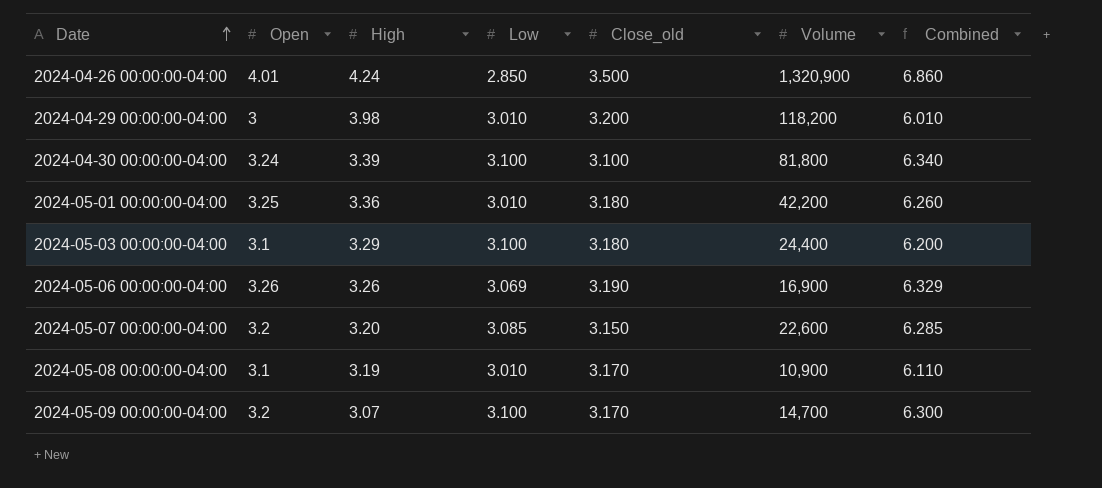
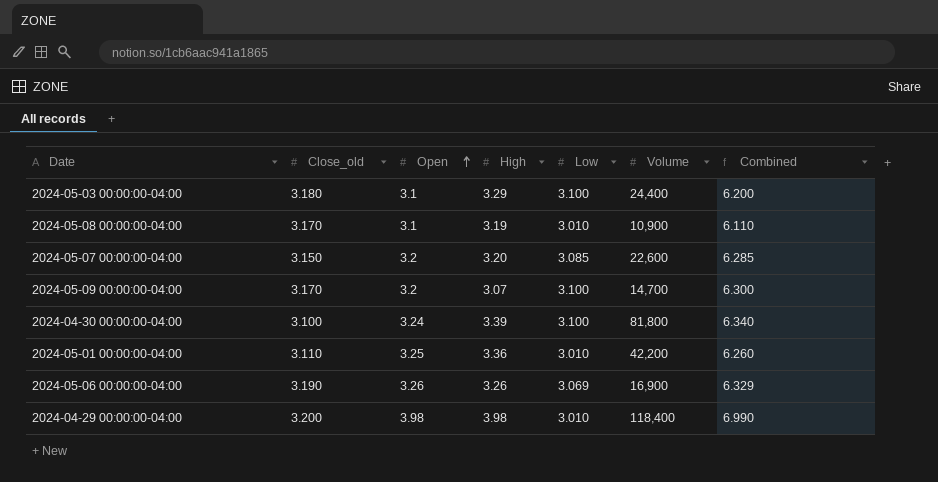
row order: Date ascending -> Open ascending
column Close_old | position: 5 -> 2
row 2024-04-26 00:00:00-04:00: 4.01 | 4.24 | 2.850 | 3.500 | 1,320,900 | 6.860 -> none
2024-05-01 00:00:00-04:00 | Close_old: 3.180 -> 3.110
2024-04-29 00:00:00-04:00 | Open: 3 -> 3.98
2024-04-29 00:00:00-04:00 | Volume: 118,200 -> 118,400
2024-04-29 00:00:00-04:00 | Combined: 6.010 -> 6.990

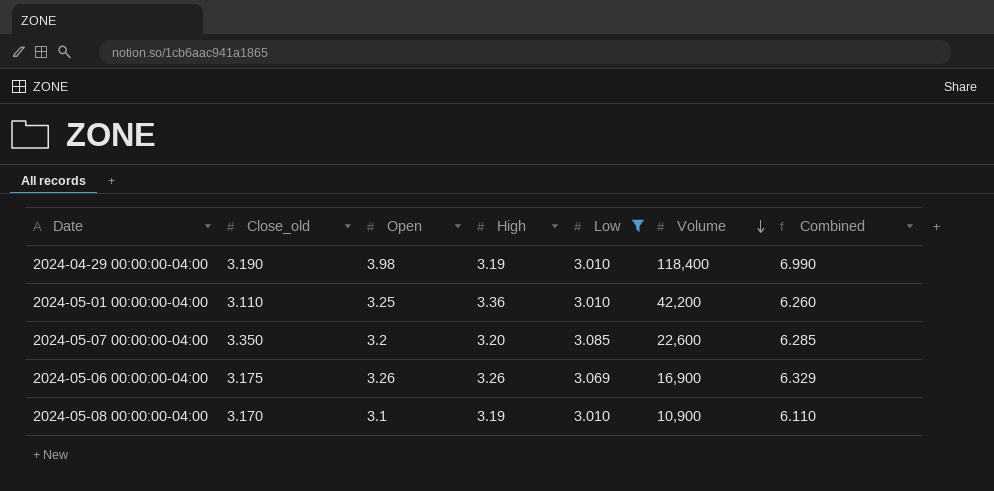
filter: none -> Low != 3.100
row order: Open ascending -> Volume descending
2024-04-29 00:00:00-04:00 | Close_old: 3.200 -> 3.190
2024-04-29 00:00:00-04:00 | High: 3.98 -> 3.19
2024-05-07 00:00:00-04:00 | Close_old: 3.150 -> 3.350
2024-05-06 00:00:00-04:00 | Close_old: 3.190 -> 3.175

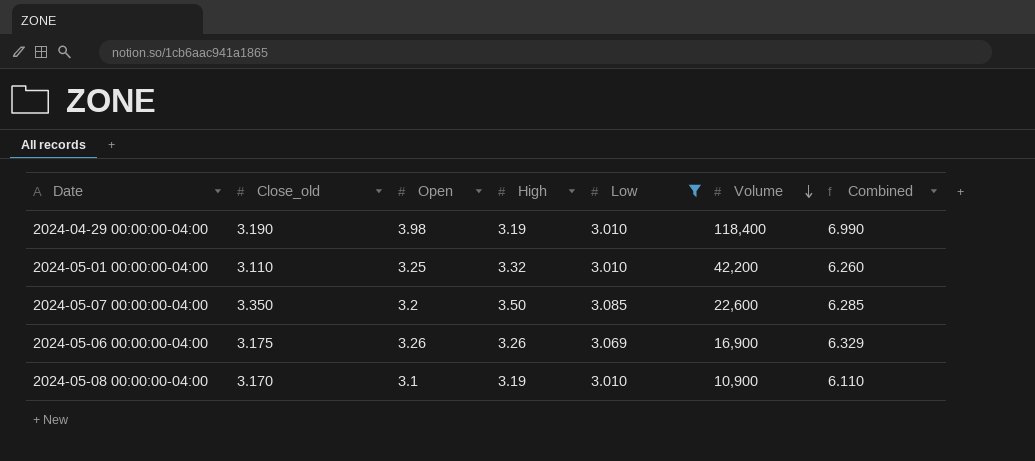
2024-05-01 00:00:00-04:00 | High: 3.36 -> 3.32
2024-05-07 00:00:00-04:00 | High: 3.20 -> 3.50

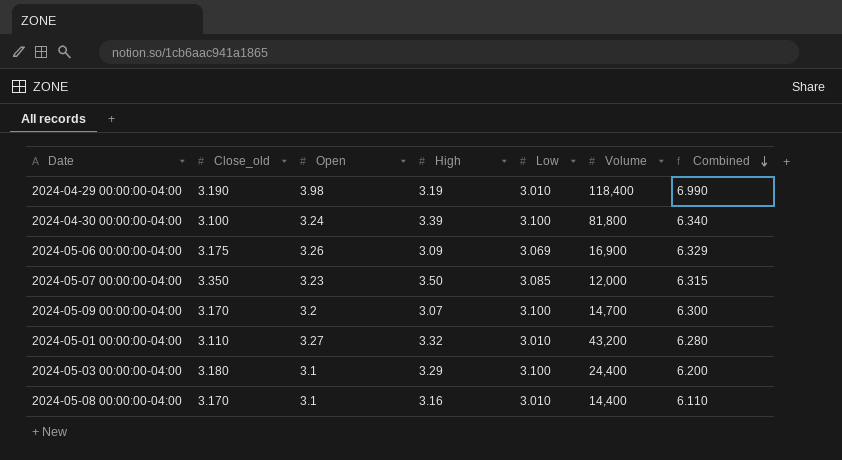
filter: Low != 3.100 -> none
row order: Volume descending -> Combined descending
2024-05-06 00:00:00-04:00 | High: 3.26 -> 3.09
2024-05-07 00:00:00-04:00 | Open: 3.2 -> 3.23
2024-05-07 00:00:00-04:00 | Volume: 22,600 -> 12,000
2024-05-07 00:00:00-04:00 | Combined: 6.285 -> 6.315
2024-05-01 00:00:00-04:00 | Open: 3.25 -> 3.27
2024-05-01 00:00:00-04:00 | Volume: 42,200 -> 43,200
2024-05-01 00:00:00-04:00 | Combined: 6.260 -> 6.280
2024-05-08 00:00:00-04:00 | High: 3.19 -> 3.16
2024-05-08 00:00:00-04:00 | Volume: 10,900 -> 14,400

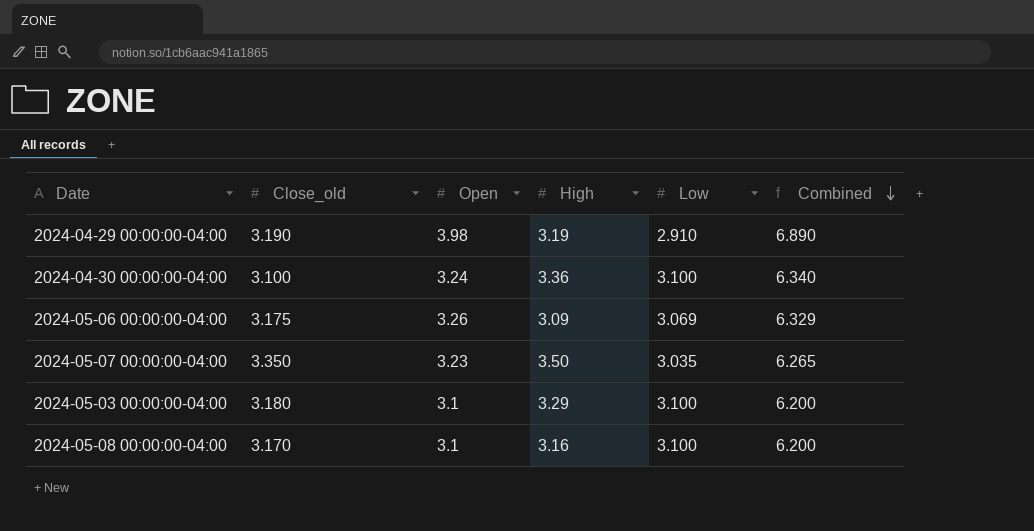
column Volume | position: 6 -> none
row 2024-05-09 00:00:00-04:00: 3.170 | 3.2 | 3.07 | 3.100 | 14,700 | 6.300 -> none
row 2024-05-01 00:00:00-04:00: 3.110 | 3.27 | 3.32 | 3.010 | 43,200 | 6.280 -> none
2024-04-29 00:00:00-04:00 | Low: 3.010 -> 2.910
2024-04-29 00:00:00-04:00 | Combined: 6.990 -> 6.890
2024-04-30 00:00:00-04:00 | High: 3.39 -> 3.36
2024-05-07 00:00:00-04:00 | Low: 3.085 -> 3.035
2024-05-07 00:00:00-04:00 | Combined: 6.315 -> 6.265
2024-05-08 00:00:00-04:00 | Low: 3.010 -> 3.100
2024-05-08 00:00:00-04:00 | Combined: 6.110 -> 6.200

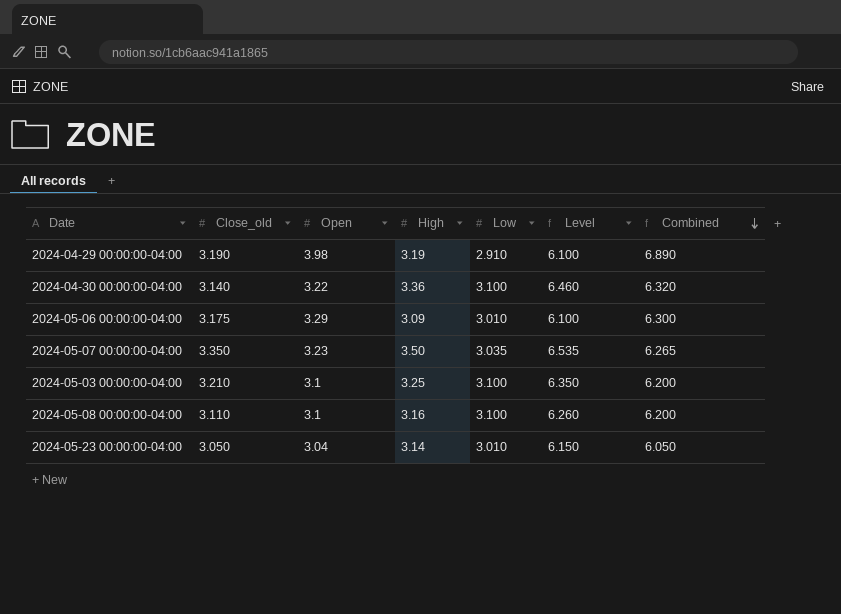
column Level | formula: none -> [High] + [Low]
2024-04-30 00:00:00-04:00 | Close_old: 3.100 -> 3.140
2024-04-30 00:00:00-04:00 | Open: 3.24 -> 3.22
2024-04-30 00:00:00-04:00 | Combined: 6.340 -> 6.320
2024-05-06 00:00:00-04:00 | Open: 3.26 -> 3.29
2024-05-06 00:00:00-04:00 | Low: 3.069 -> 3.010
2024-05-06 00:00:00-04:00 | Combined: 6.329 -> 6.300
2024-05-03 00:00:00-04:00 | Close_old: 3.180 -> 3.210
2024-05-03 00:00:00-04:00 | High: 3.29 -> 3.25
2024-05-08 00:00:00-04:00 | Close_old: 3.170 -> 3.110
row 2024-05-23 00:00:00-04:00: none -> 3.050 | 3.04 | 3.14 | 3.010 | 6.150 | 6.050

